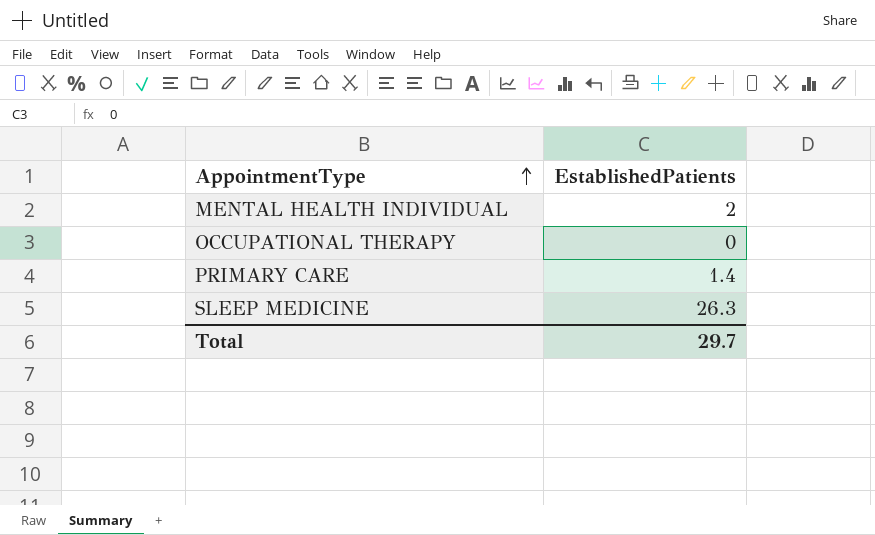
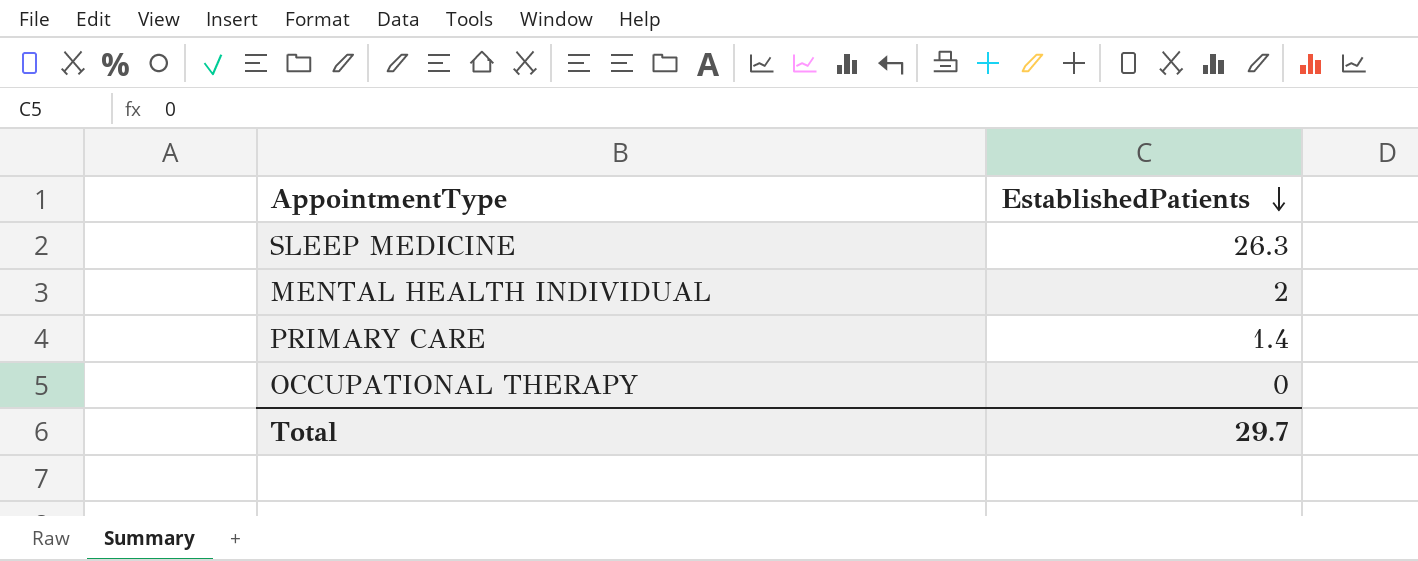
row order: AppointmentType ascending -> EstablishedPatients descending

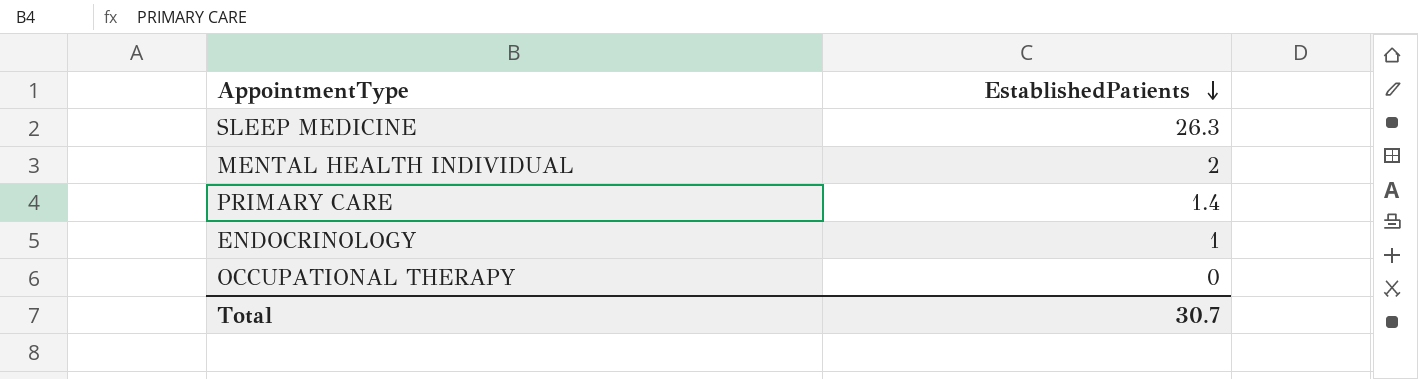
row ENDOCRINOLOGY: none -> 1
Total | EstablishedPatients: 29.7 -> 30.7

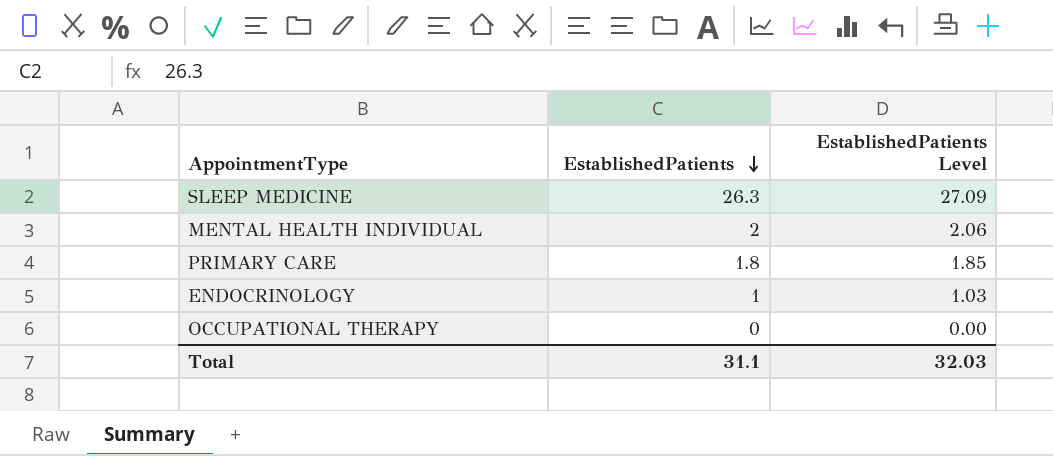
column EstablishedPatients Level | formula: none -> [EstablishedPatients] * 1.03
PRIMARY CARE | EstablishedPatients: 1.4 -> 1.8
Total | EstablishedPatients: 30.7 -> 31.1

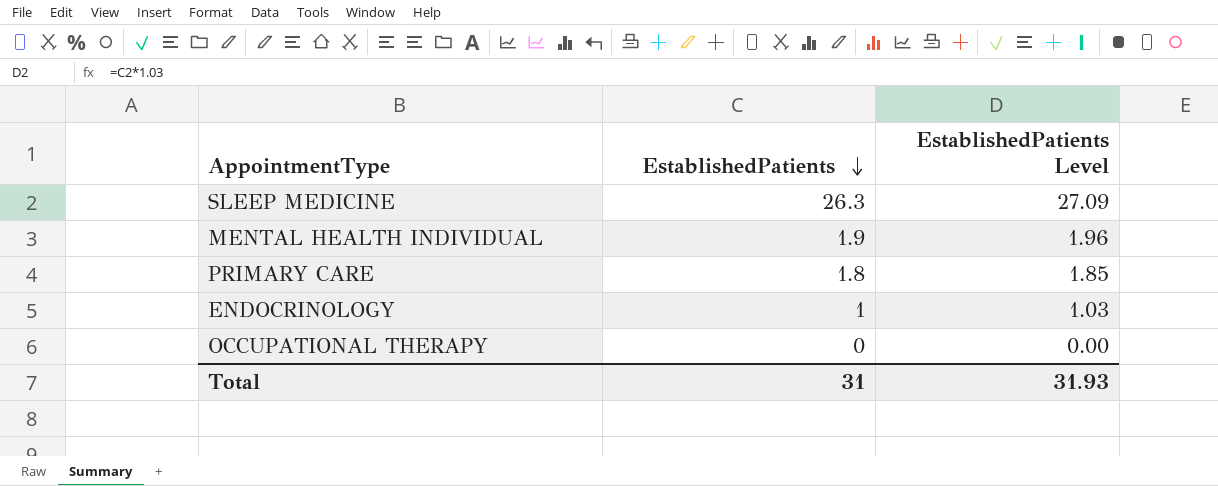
MENTAL HEALTH INDIVIDUAL | EstablishedPatients: 2 -> 1.9
MENTAL HEALTH INDIVIDUAL | EstablishedPatients Level: 2.06 -> 1.96
Total | EstablishedPatients: 31.1 -> 31
Total | EstablishedPatients Level: 32.03 -> 31.93

